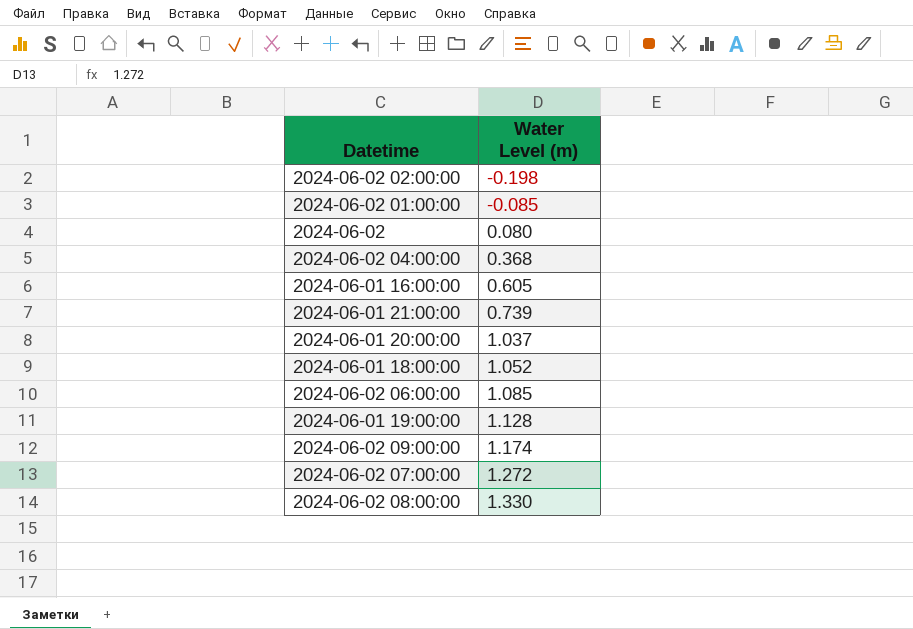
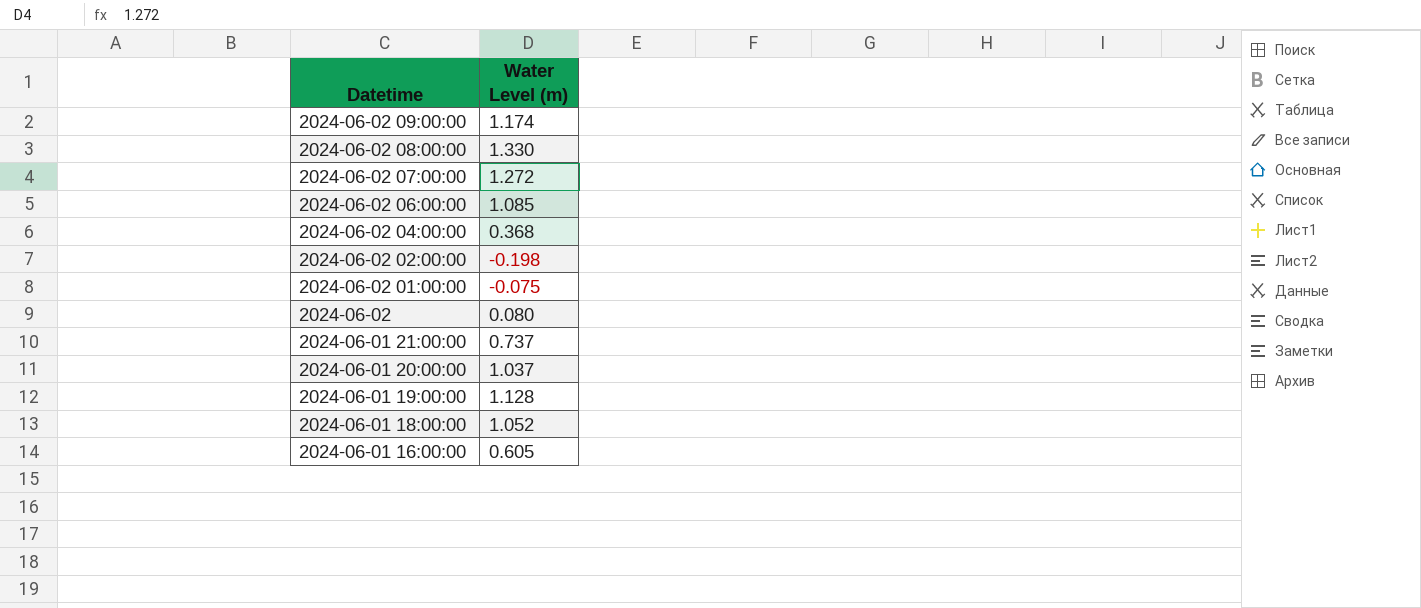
row order: Water Level (m) ascending -> Datetime descending
2024-06-02 01:00:00 | Water Level (m): -0.085 -> -0.075
2024-06-01 21:00:00 | Water Level (m): 0.739 -> 0.737

